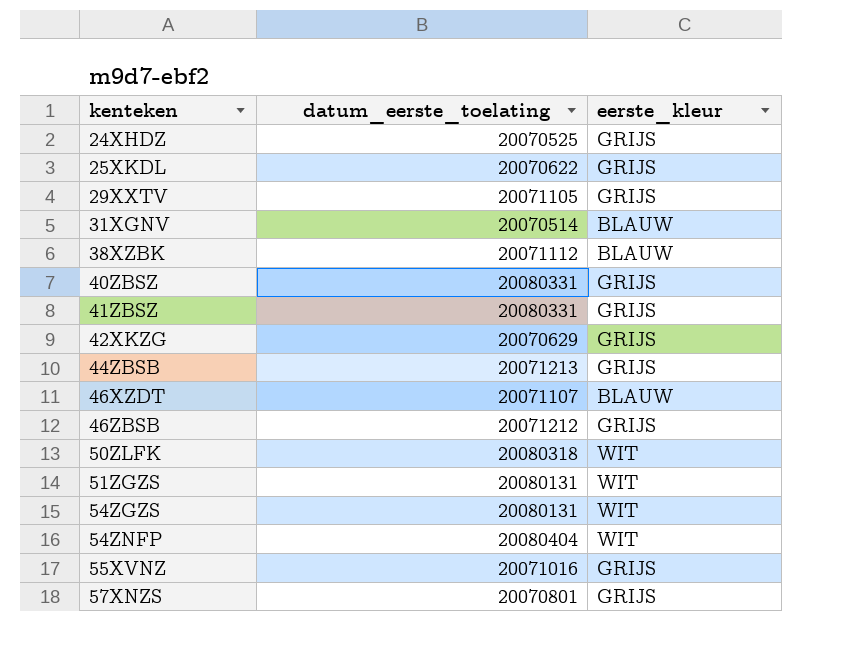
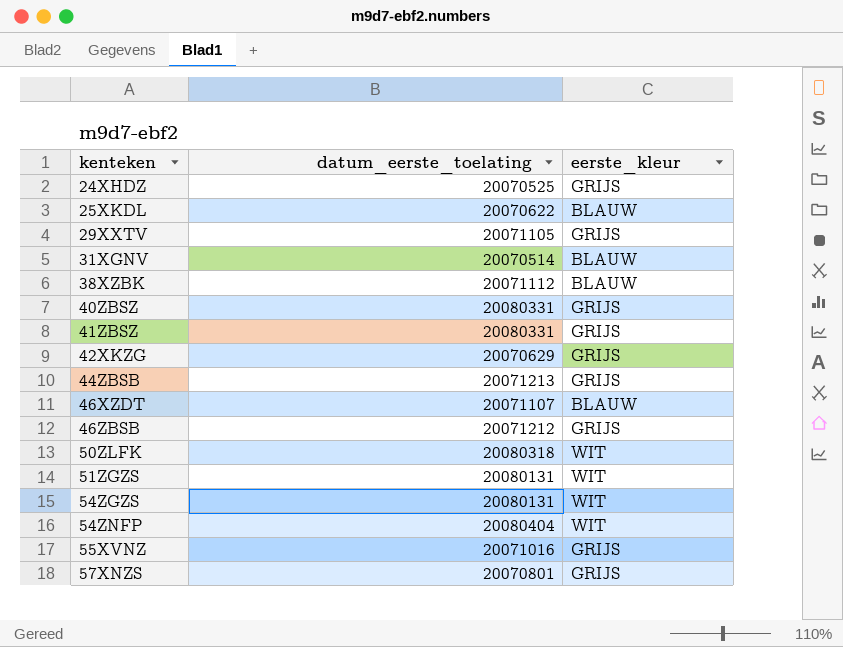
25XKDL | eerste_kleur: GRIJS -> BLAUW

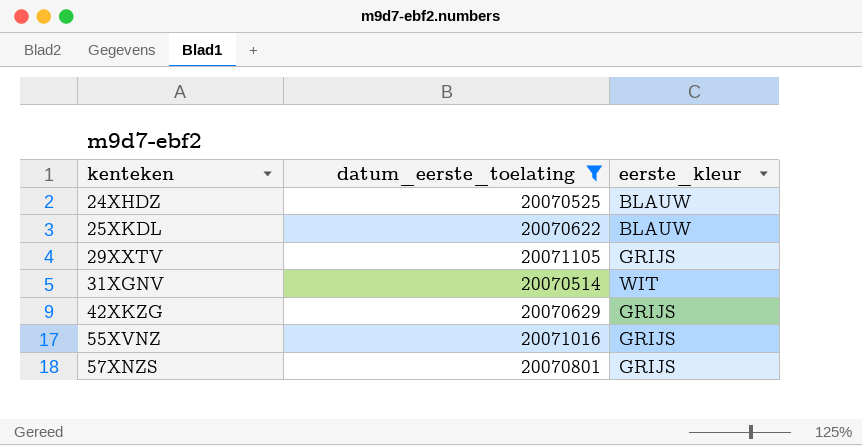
filter: none -> datum_eerste_toelating <= 20071105
24XHDZ | eerste_kleur: GRIJS -> BLAUW
31XGNV | eerste_kleur: BLAUW -> WIT

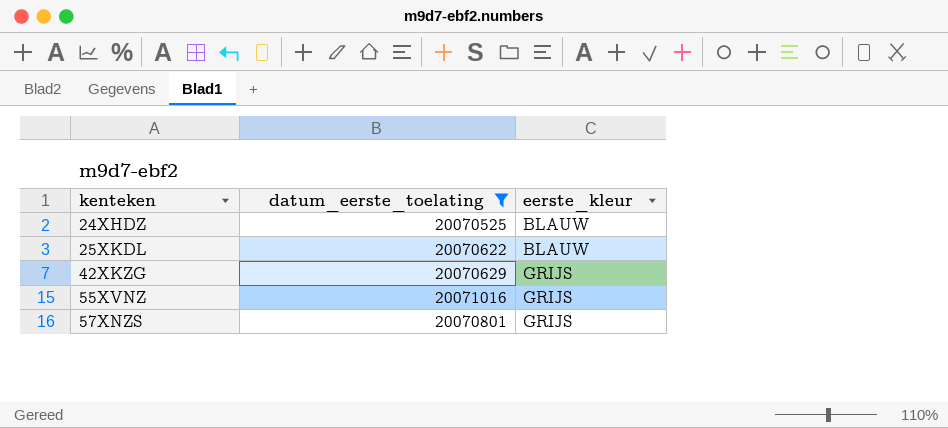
row 29XXTV: 20071105 | GRIJS -> none
row 31XGNV: 20070514 | WIT -> none

